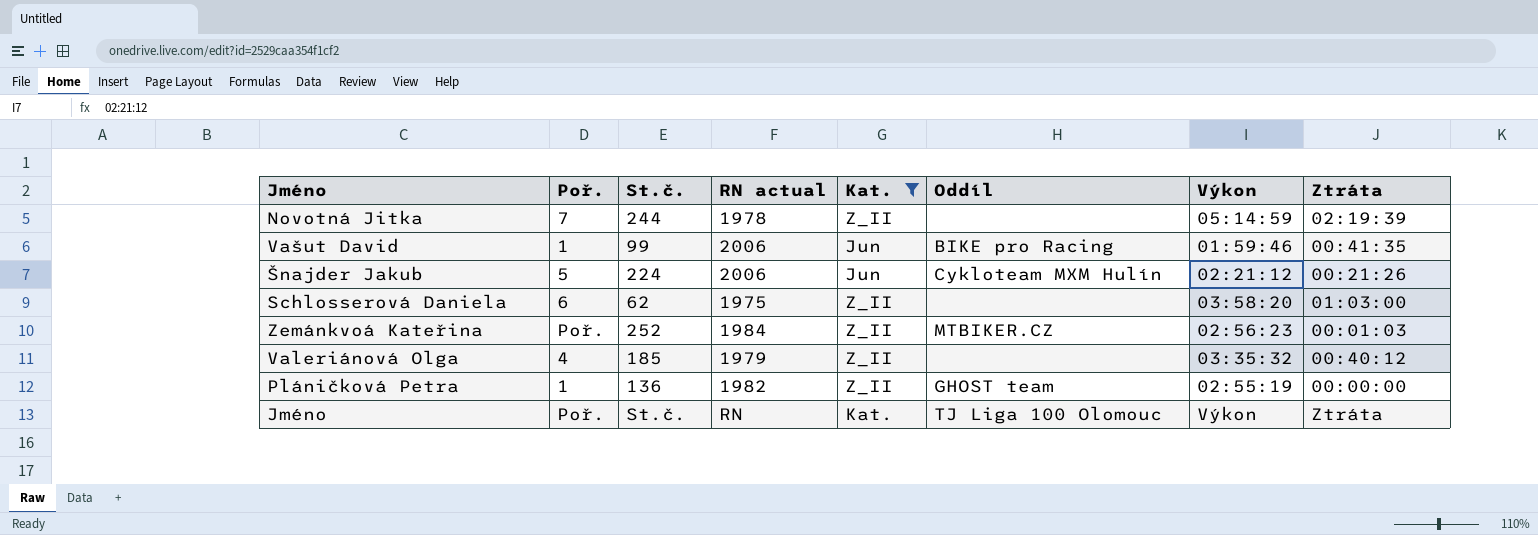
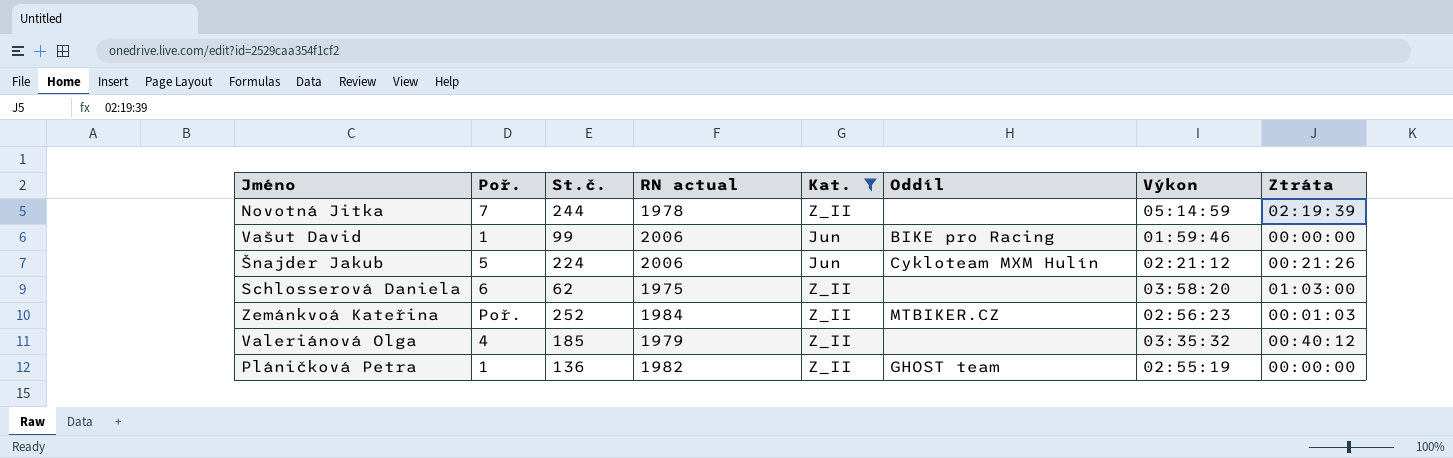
row Jméno: Poř. | St.č. | RN | Kat. | TJ Liga 100 Olomouc | Výkon | Ztráta -> none
Vašut David | Ztráta: 00:41:35 -> 00:00:00

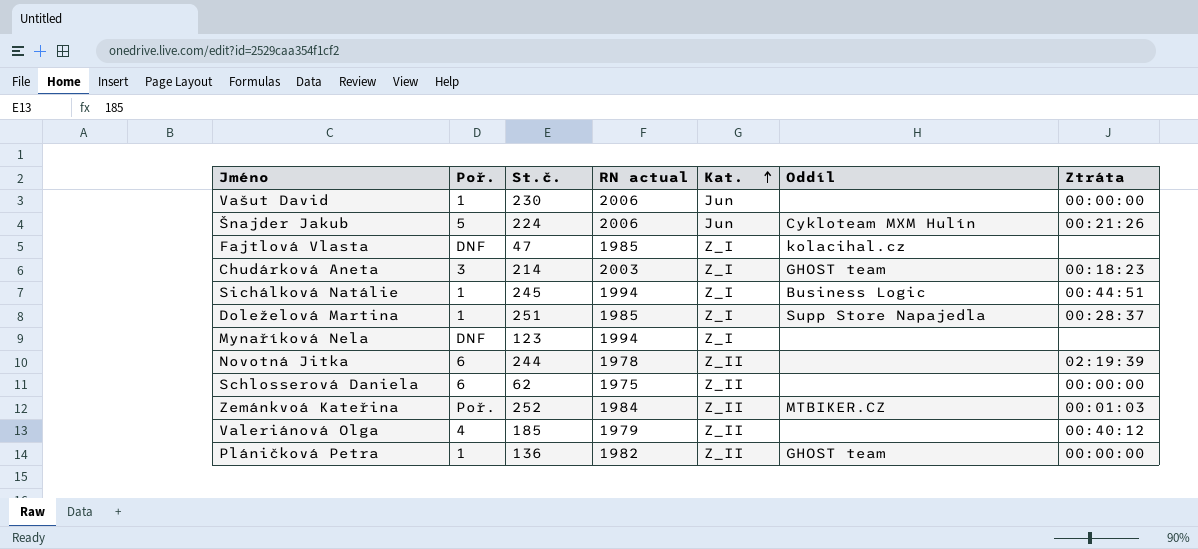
filter: Kat. != Z_I -> none
row order: none -> Kat. ascending
column Výkon | position: 7 -> none
Vašut David | St.č.: 99 -> 230
Vašut David | Oddíl: BIKE pro Racing -> none
Novotná Jitka | Poř.: 7 -> 6
Schlosserová Daniela | Ztráta: 01:03:00 -> 00:00:00

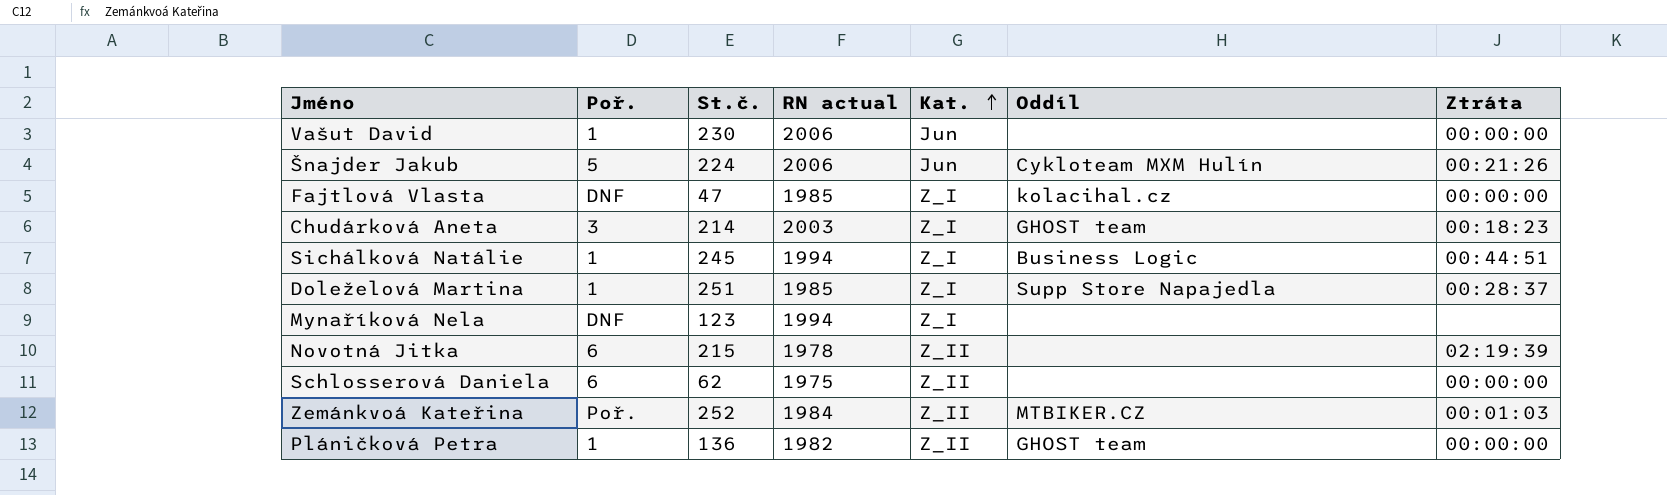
row Valeriánová Olga: 4 | 185 | 1979 | Z_II | none | 00:40:12 -> none
Fajtlová Vlasta | Ztráta: none -> 00:00:00
Novotná Jitka | St.č.: 244 -> 215

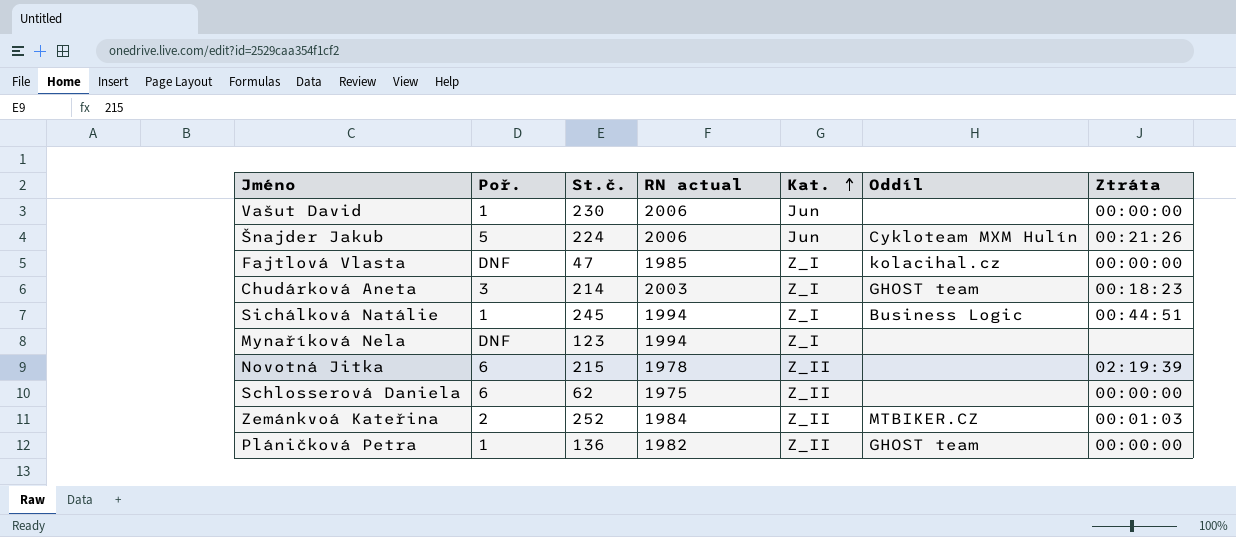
row Doleželová Martina: 1 | 251 | 1985 | Z_I | Supp Store Napajedla | 00:28:37 -> none
Zemánkvoá Kateřina | Poř.: Poř. -> 2

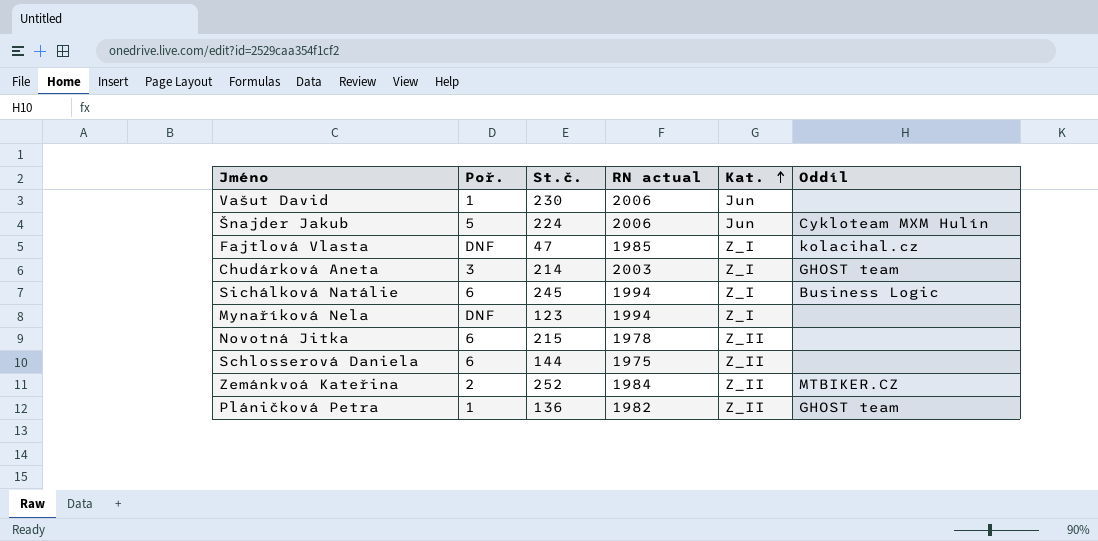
column Ztráta | position: 7 -> none
Sichálková Natálie | Poř.: 1 -> 6
Schlosserová Daniela | St.č.: 62 -> 144

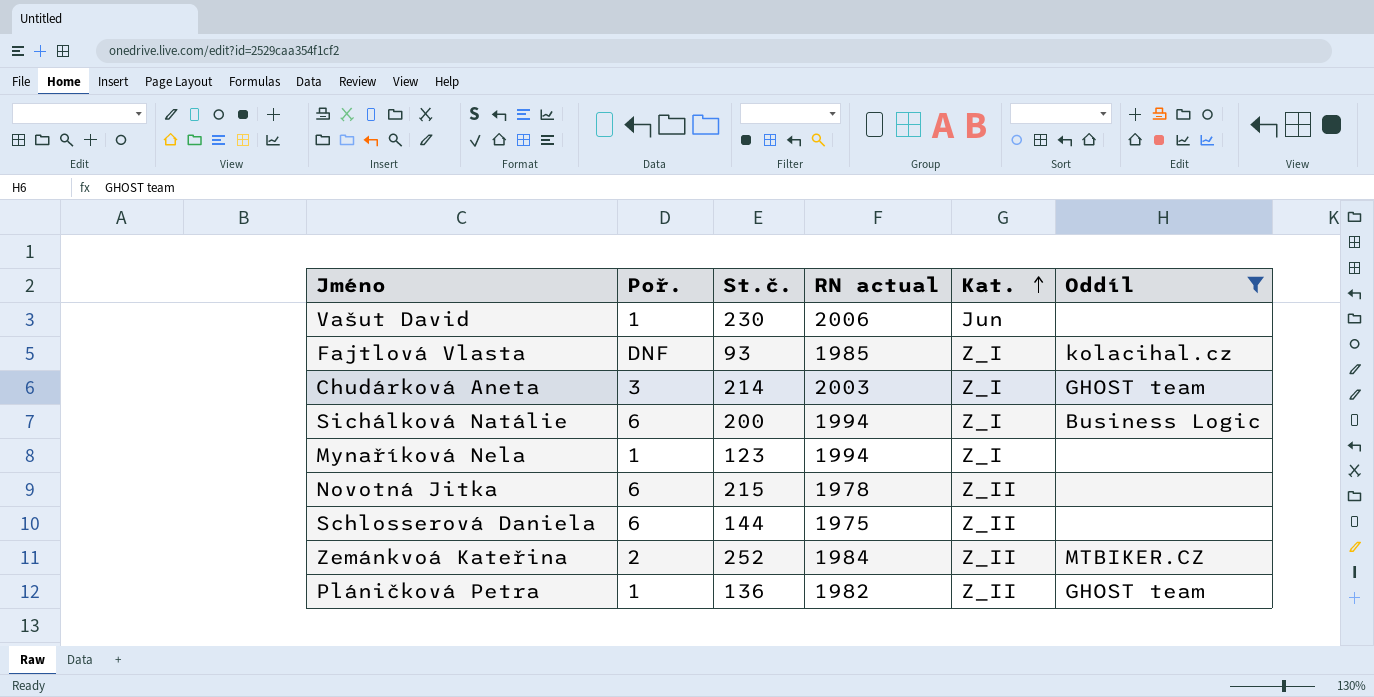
filter: none -> Oddíl != Cykloteam MXM Hulín
Fajtlová Vlasta | St.č.: 47 -> 93
Sichálková Natálie | St.č.: 245 -> 200
Mynaříková Nela | Poř.: DNF -> 1

